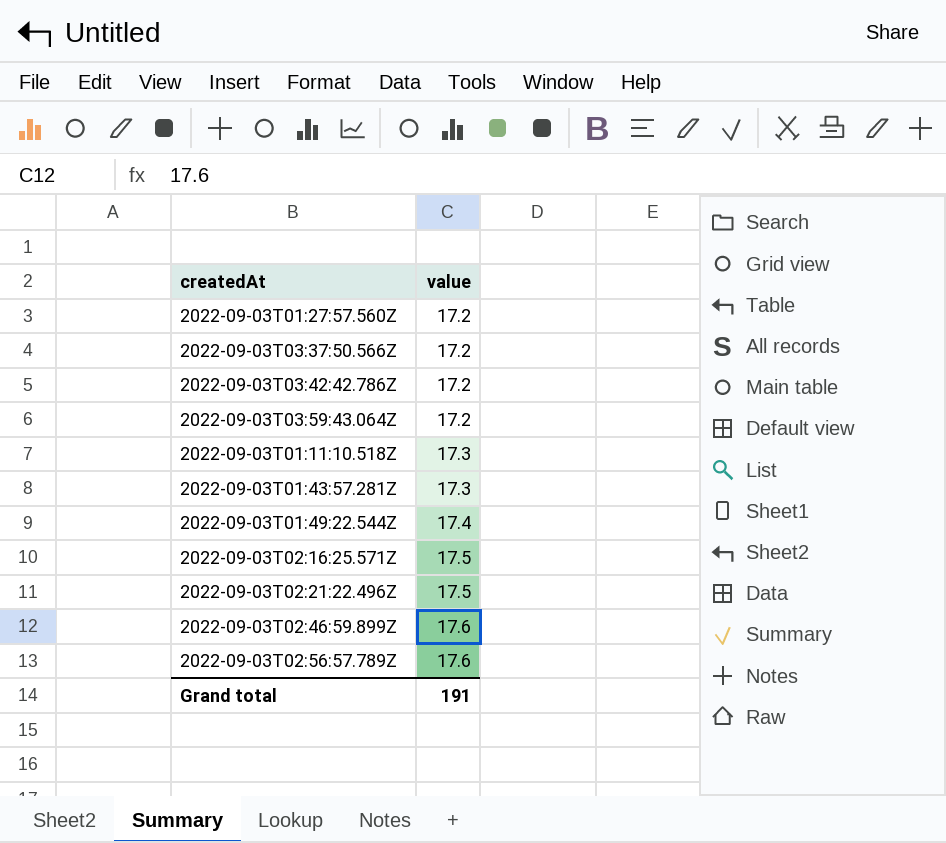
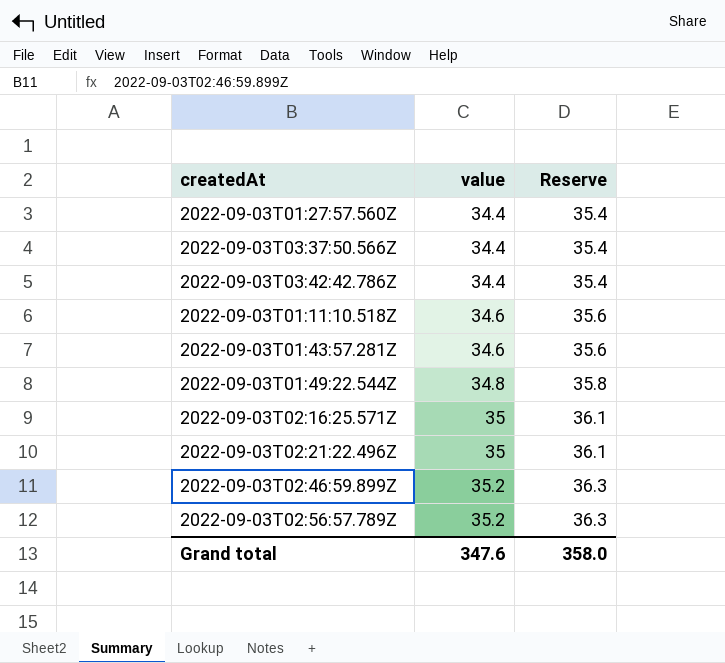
column Reserve | formula: none -> [value] * 1.03
row 2022-09-03T03:59:43.064Z: 17.2 -> none
2022-09-03T01:27:57.560Z | value: 17.2 -> 34.4
2022-09-03T03:37:50.566Z | value: 17.2 -> 34.4
2022-09-03T03:42:42.786Z | value: 17.2 -> 34.4
2022-09-03T01:11:10.518Z | value: 17.3 -> 34.6
2022-09-03T01:43:57.281Z | value: 17.3 -> 34.6
2022-09-03T01:49:22.544Z | value: 17.4 -> 34.8
2022-09-03T02:16:25.571Z | value: 17.5 -> 35
2022-09-03T02:21:22.496Z | value: 17.5 -> 35
2022-09-03T02:46:59.899Z | value: 17.6 -> 35.2
2022-09-03T02:56:57.789Z | value: 17.6 -> 35.2
Grand total | value: 191 -> 347.6

